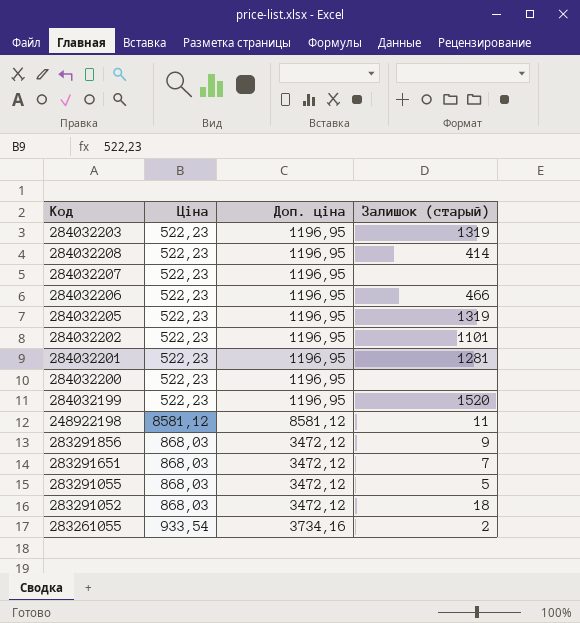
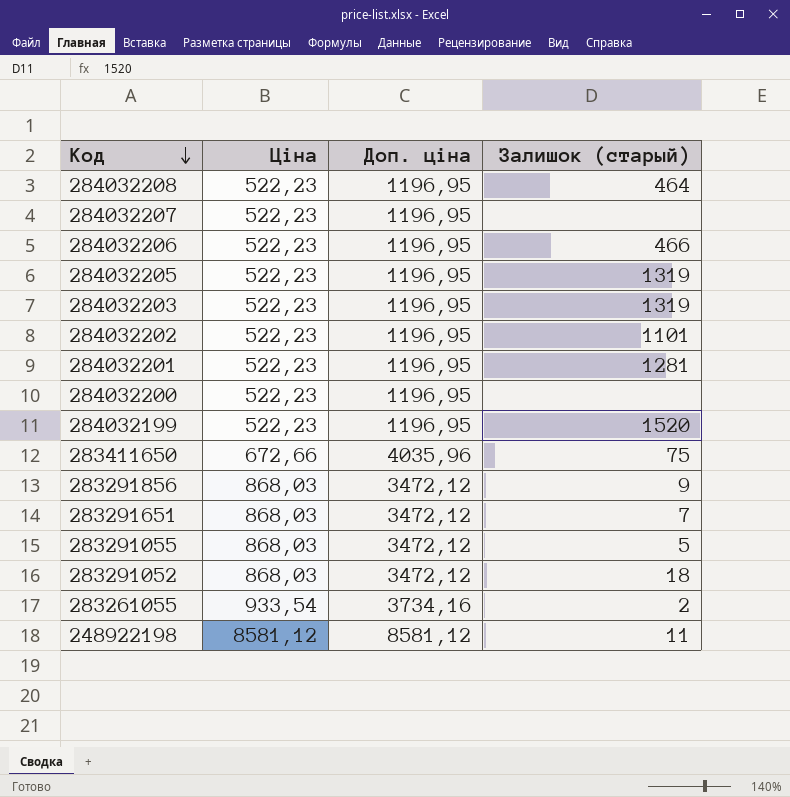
row order: none -> Код descending
284032208 | Залишок (старый): 414 -> 464
row 283411650: none -> 672,66 | 4035,96 | 75

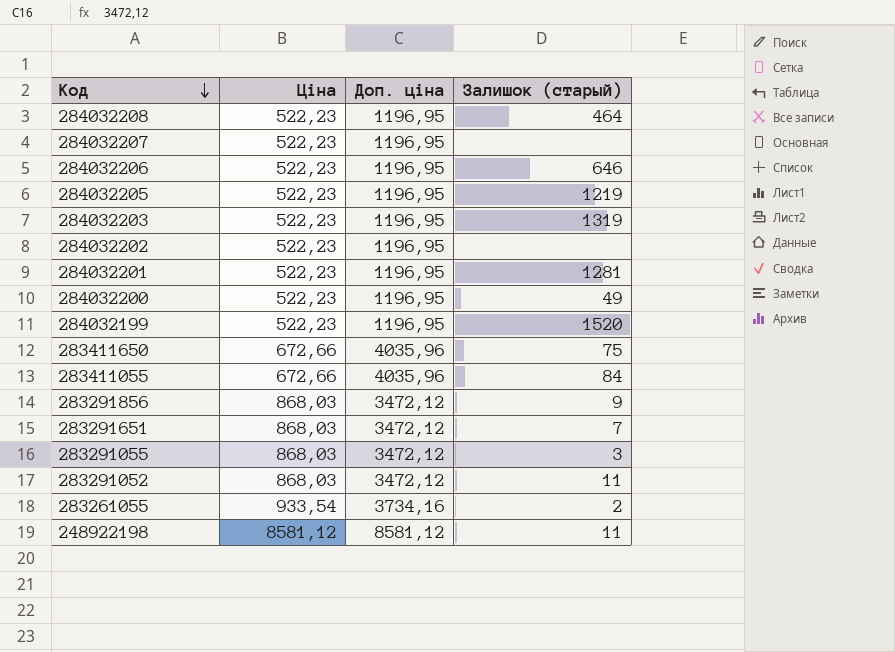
284032206 | Залишок (старый): 466 -> 646
284032205 | Залишок (старый): 1319 -> 1219
284032202 | Залишок (старый): 1101 -> none
284032200 | Залишок (старый): none -> 49
row 283411055: none -> 672,66 | 4035,96 | 84
283291055 | Залишок (старый): 5 -> 3
283291052 | Залишок (старый): 18 -> 11

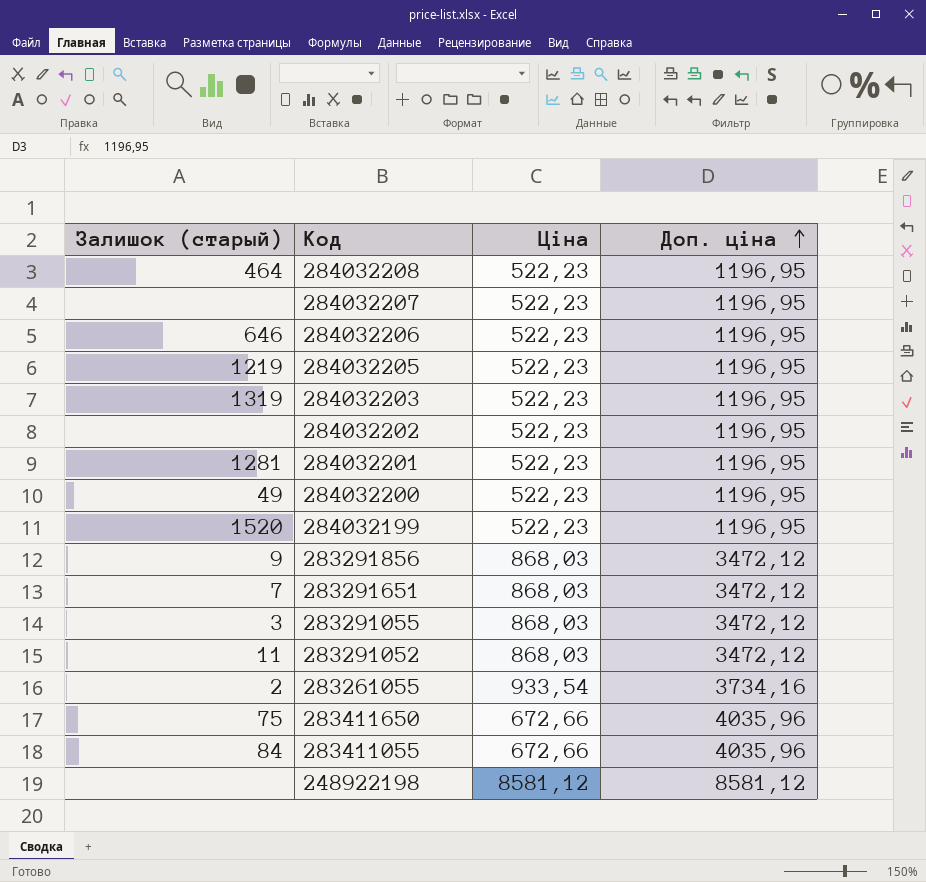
row order: Код descending -> Доп. ціна ascending
column Залишок (старый) | position: 4 -> 1
248922198 | Залишок (старый): 11 -> none

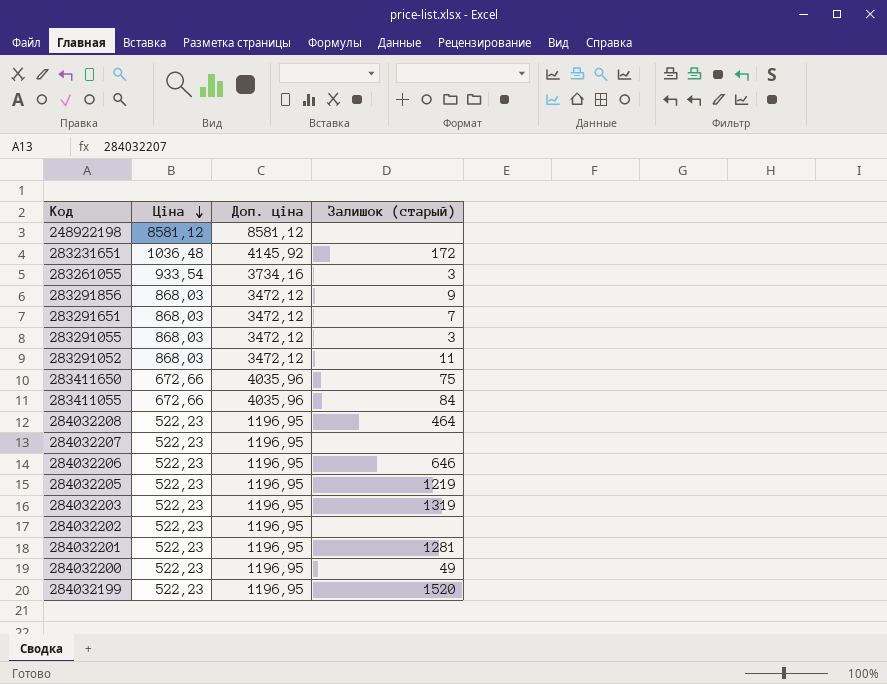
row order: Доп. ціна ascending -> Ціна descending
column Залишок (старый) | position: 1 -> 4
row 283231651: none -> 1036,48 | 4145,92 | 172
283261055 | Залишок (старый): 2 -> 3

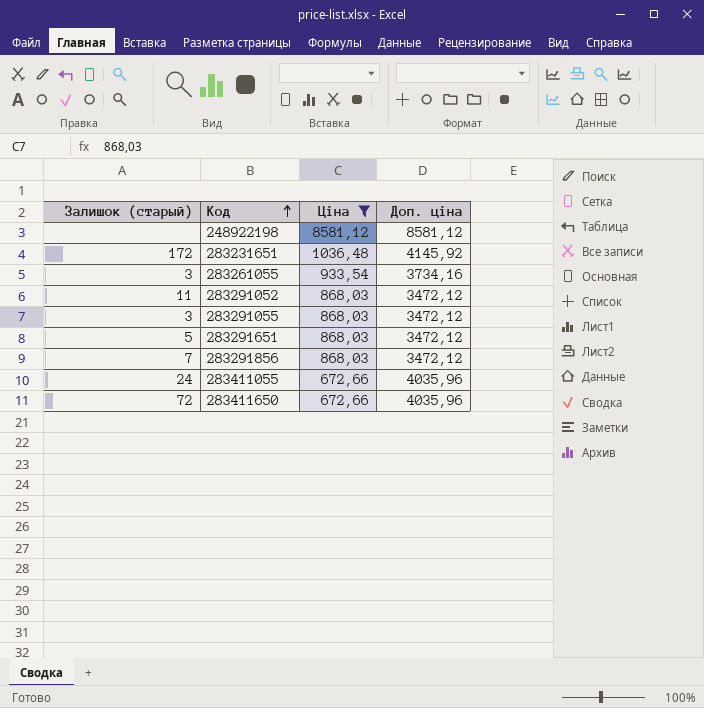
filter: none -> Ціна != 522,23
row order: Ціна descending -> Код ascending
column Залишок (старый) | position: 4 -> 1
283291651 | Залишок (старый): 7 -> 5
283291856 | Залишок (старый): 9 -> 7
283411055 | Залишок (старый): 84 -> 24
283411650 | Залишок (старый): 75 -> 72

